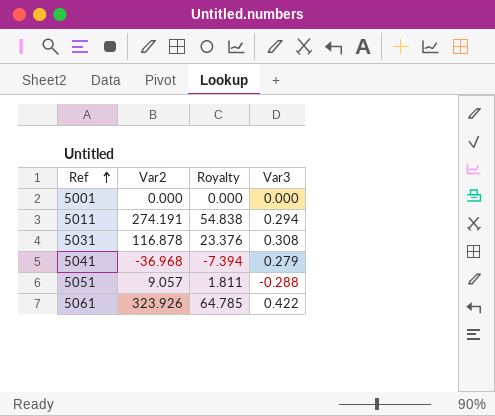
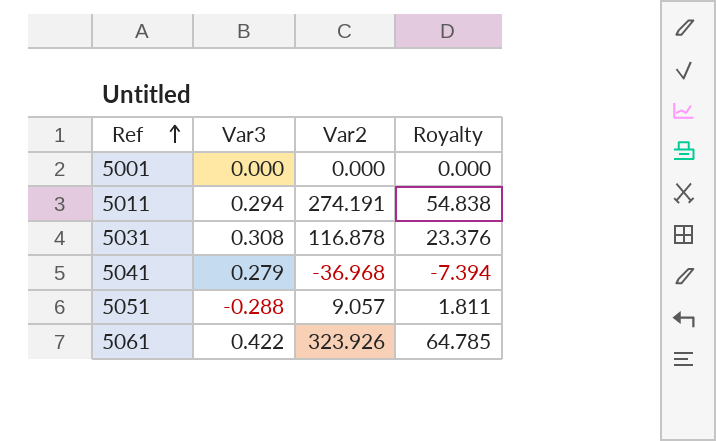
column Var3 | position: 4 -> 2

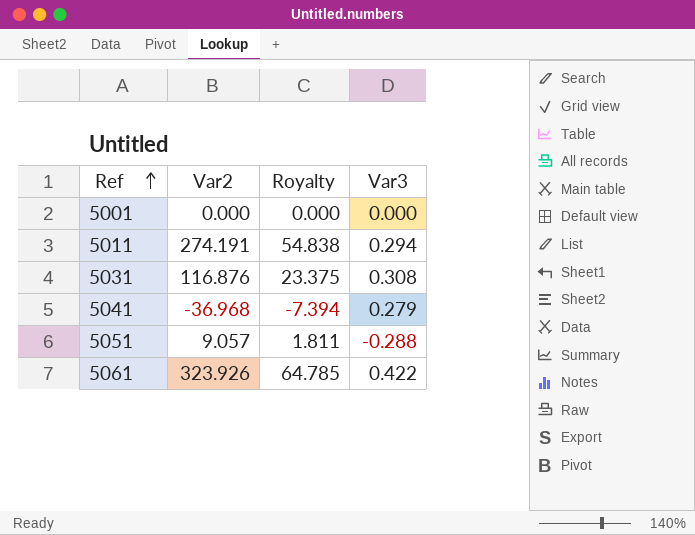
column Var3 | position: 2 -> 4
5031 | Var2: 116.878 -> 116.876
5031 | Royalty: 23.376 -> 23.375

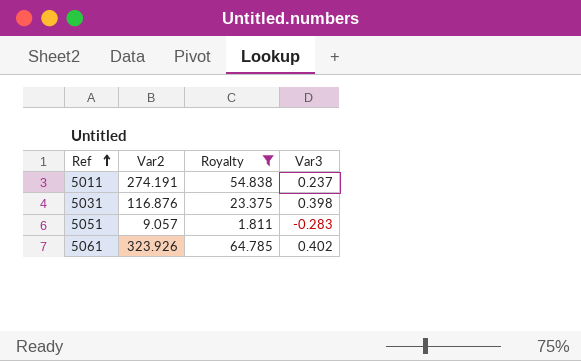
filter: none -> Royalty >= 1.811
5011 | Var3: 0.294 -> 0.237
5031 | Var3: 0.308 -> 0.398
5051 | Var3: -0.288 -> -0.283
5061 | Var3: 0.422 -> 0.402

